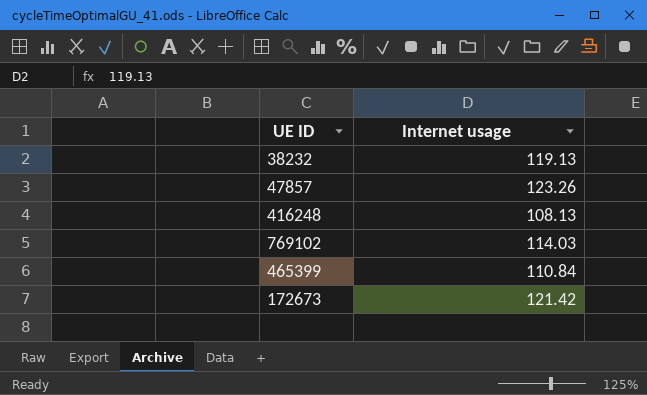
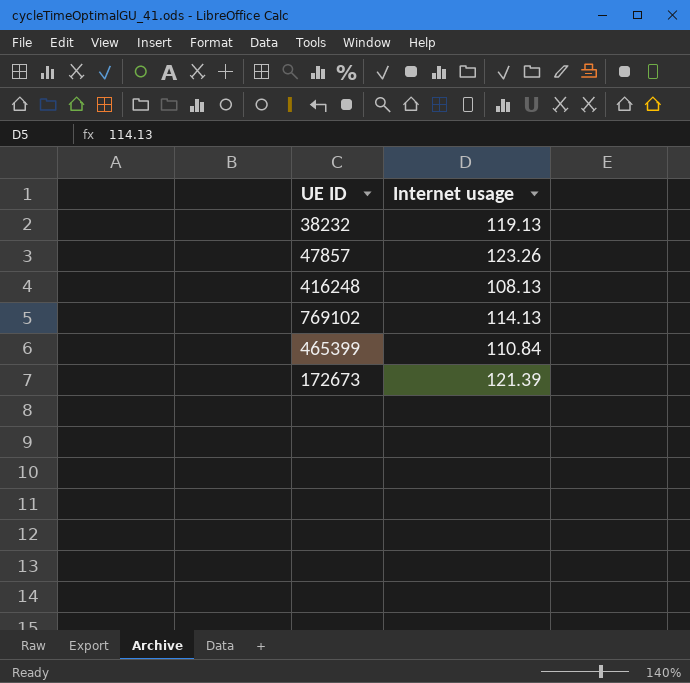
769102 | Internet usage: 114.03 -> 114.13
172673 | Internet usage: 121.42 -> 121.39

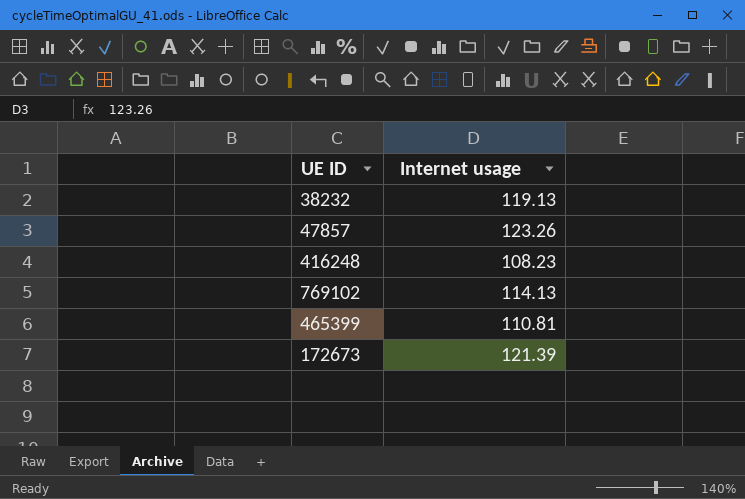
416248 | Internet usage: 108.13 -> 108.23
465399 | Internet usage: 110.84 -> 110.81

